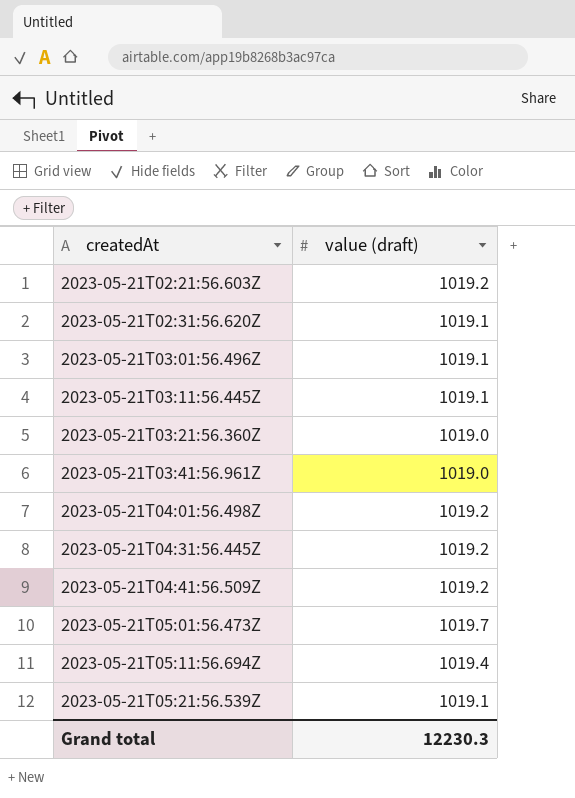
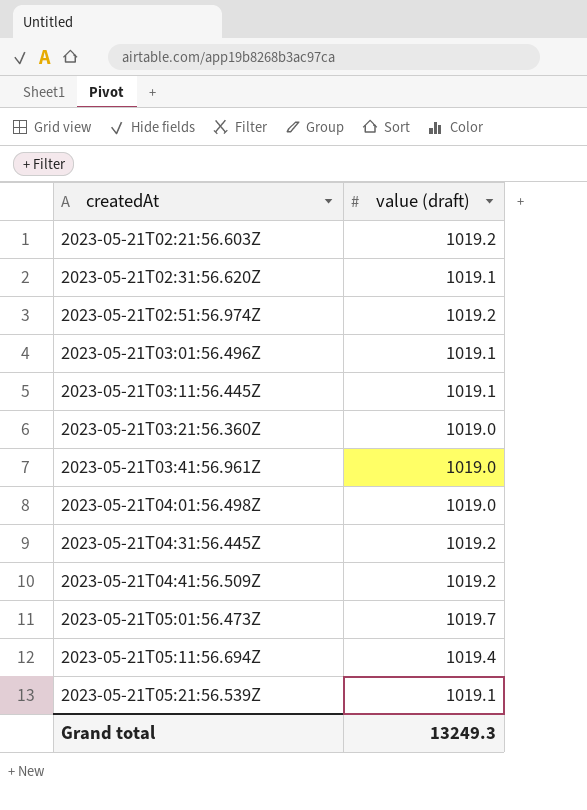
row 2023-05-21T02:51:56.974Z: none -> 1019.2
2023-05-21T04:01:56.498Z | value (draft): 1019.2 -> 1019.0
Grand total | value (draft): 12230.3 -> 13249.3

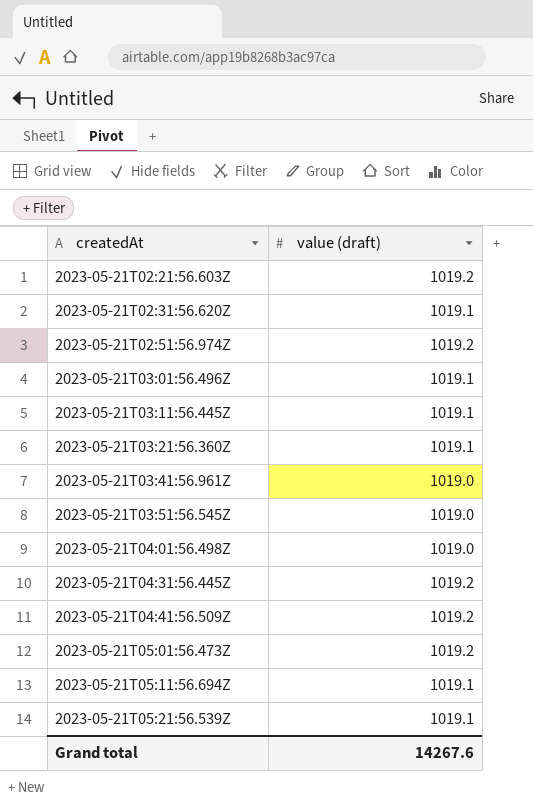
2023-05-21T03:21:56.360Z | value (draft): 1019.0 -> 1019.1
row 2023-05-21T03:51:56.545Z: none -> 1019.0
2023-05-21T05:01:56.473Z | value (draft): 1019.7 -> 1019.2
2023-05-21T05:11:56.694Z | value (draft): 1019.4 -> 1019.1
Grand total | value (draft): 13249.3 -> 14267.6

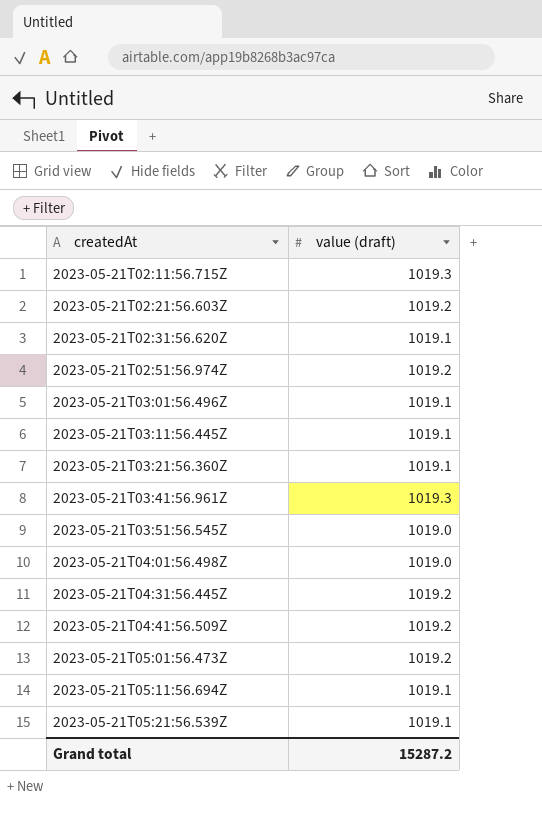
row 2023-05-21T02:11:56.715Z: none -> 1019.3
2023-05-21T03:41:56.961Z | value (draft): 1019.0 -> 1019.3
Grand total | value (draft): 14267.6 -> 15287.2

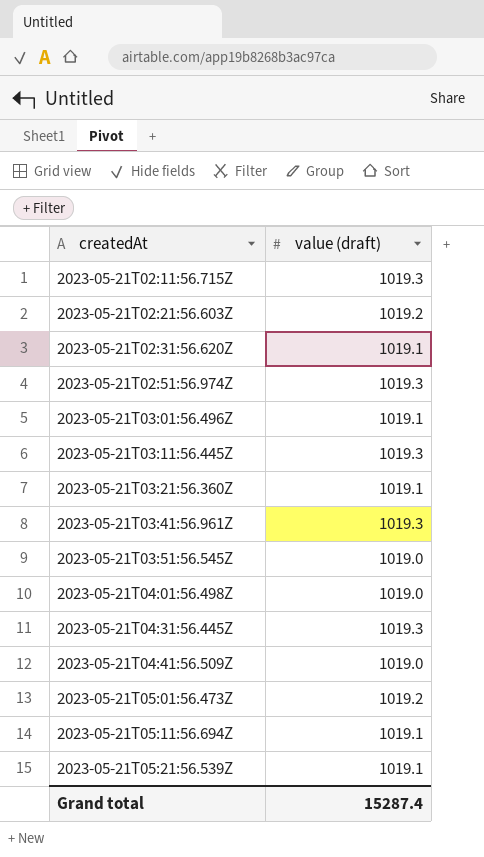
2023-05-21T02:51:56.974Z | value (draft): 1019.2 -> 1019.3
2023-05-21T03:11:56.445Z | value (draft): 1019.1 -> 1019.3
2023-05-21T04:31:56.445Z | value (draft): 1019.2 -> 1019.3
2023-05-21T04:41:56.509Z | value (draft): 1019.2 -> 1019.0
Grand total | value (draft): 15287.2 -> 15287.4

